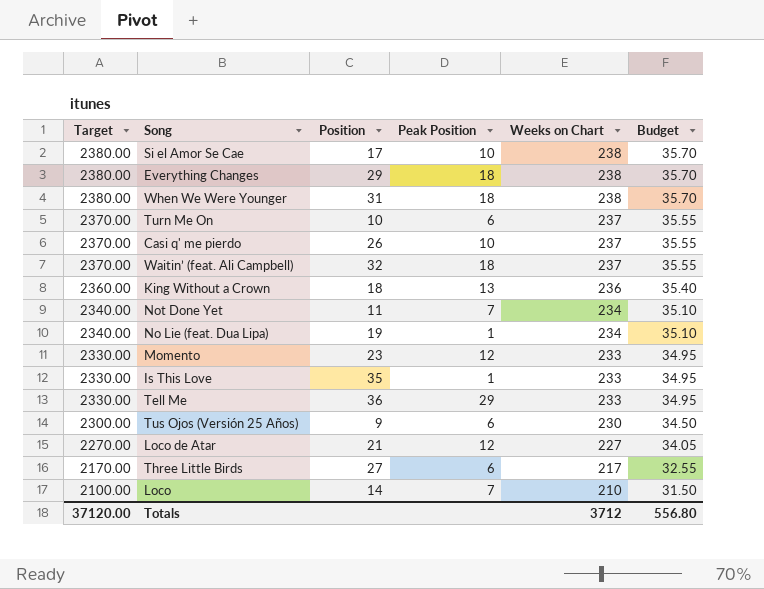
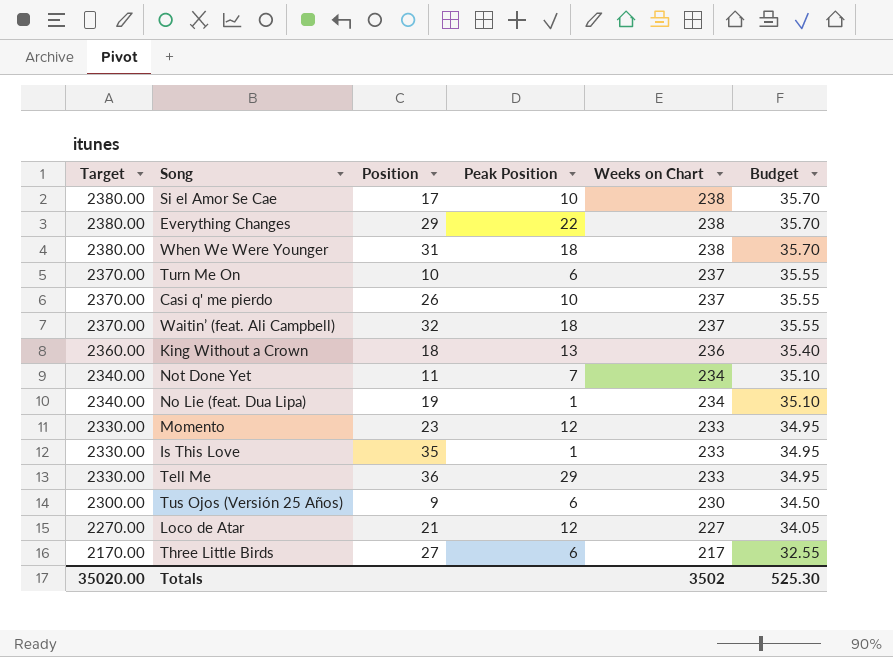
row Loco: 2100.00 | 14 | 7 | 210 | 31.50 -> none
Everything Changes | Peak Position: 18 -> 22
Totals | Target: 37120.00 -> 35020.00
Totals | Weeks on Chart: 3712 -> 3502
Totals | Budget: 556.80 -> 525.30

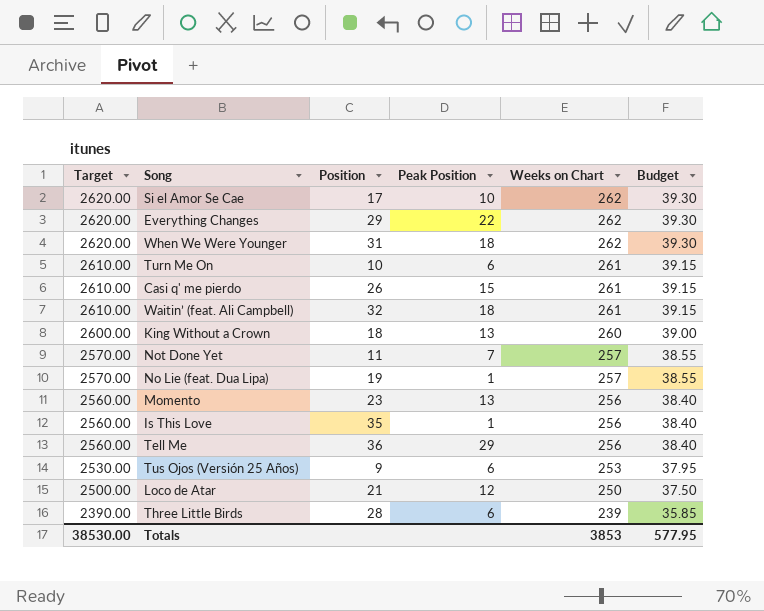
Si el Amor Se Cae | Target: 2380.00 -> 2620.00
Si el Amor Se Cae | Weeks on Chart: 238 -> 262
Si el Amor Se Cae | Budget: 35.70 -> 39.30
Everything Changes | Target: 2380.00 -> 2620.00
Everything Changes | Weeks on Chart: 238 -> 262
Everything Changes | Budget: 35.70 -> 39.30
When We Were Younger | Target: 2380.00 -> 2620.00
When We Were Younger | Weeks on Chart: 238 -> 262
When We Were Younger | Budget: 35.70 -> 39.30
Turn Me On | Target: 2370.00 -> 2610.00
Turn Me On | Weeks on Chart: 237 -> 261
Turn Me On | Budget: 35.55 -> 39.15
Casi q' me pierdo | Target: 2370.00 -> 2610.00
Casi q' me pierdo | Peak Position: 10 -> 15
Casi q' me pierdo | Weeks on Chart: 237 -> 261
Casi q' me pierdo | Budget: 35.55 -> 39.15
Waitin’ (feat. Ali Campbell) | Target: 2370.00 -> 2610.00
Waitin’ (feat. Ali Campbell) | Weeks on Chart: 237 -> 261
Waitin’ (feat. Ali Campbell) | Budget: 35.55 -> 39.15
King Without a Crown | Target: 2360.00 -> 2600.00
King Without a Crown | Weeks on Chart: 236 -> 260
King Without a Crown | Budget: 35.40 -> 39.00
Not Done Yet | Target: 2340.00 -> 2570.00
Not Done Yet | Weeks on Chart: 234 -> 257
Not Done Yet | Budget: 35.10 -> 38.55
No Lie (feat. Dua Lipa) | Target: 2340.00 -> 2570.00
No Lie (feat. Dua Lipa) | Weeks on Chart: 234 -> 257
No Lie (feat. Dua Lipa) | Budget: 35.10 -> 38.55
Momento | Target: 2330.00 -> 2560.00
Momento | Peak Position: 12 -> 13
Momento | Weeks on Chart: 233 -> 256
Momento | Budget: 34.95 -> 38.40
Is This Love | Target: 2330.00 -> 2560.00
Is This Love | Weeks on Chart: 233 -> 256
Is This Love | Budget: 34.95 -> 38.40
Tell Me | Target: 2330.00 -> 2560.00
Tell Me | Weeks on Chart: 233 -> 256
Tell Me | Budget: 34.95 -> 38.40
Tus Ojos (Versión 25 Años) | Target: 2300.00 -> 2530.00
Tus Ojos (Versión 25 Años) | Weeks on Chart: 230 -> 253
Tus Ojos (Versión 25 Años) | Budget: 34.50 -> 37.95
Loco de Atar | Target: 2270.00 -> 2500.00
Loco de Atar | Weeks on Chart: 227 -> 250
Loco de Atar | Budget: 34.05 -> 37.50
Three Little Birds | Target: 2170.00 -> 2390.00
Three Little Birds | Position: 27 -> 28
Three Little Birds | Weeks on Chart: 217 -> 239
Three Little Birds | Budget: 32.55 -> 35.85
Totals | Target: 35020.00 -> 38530.00
Totals | Weeks on Chart: 3502 -> 3853
Totals | Budget: 525.30 -> 577.95

